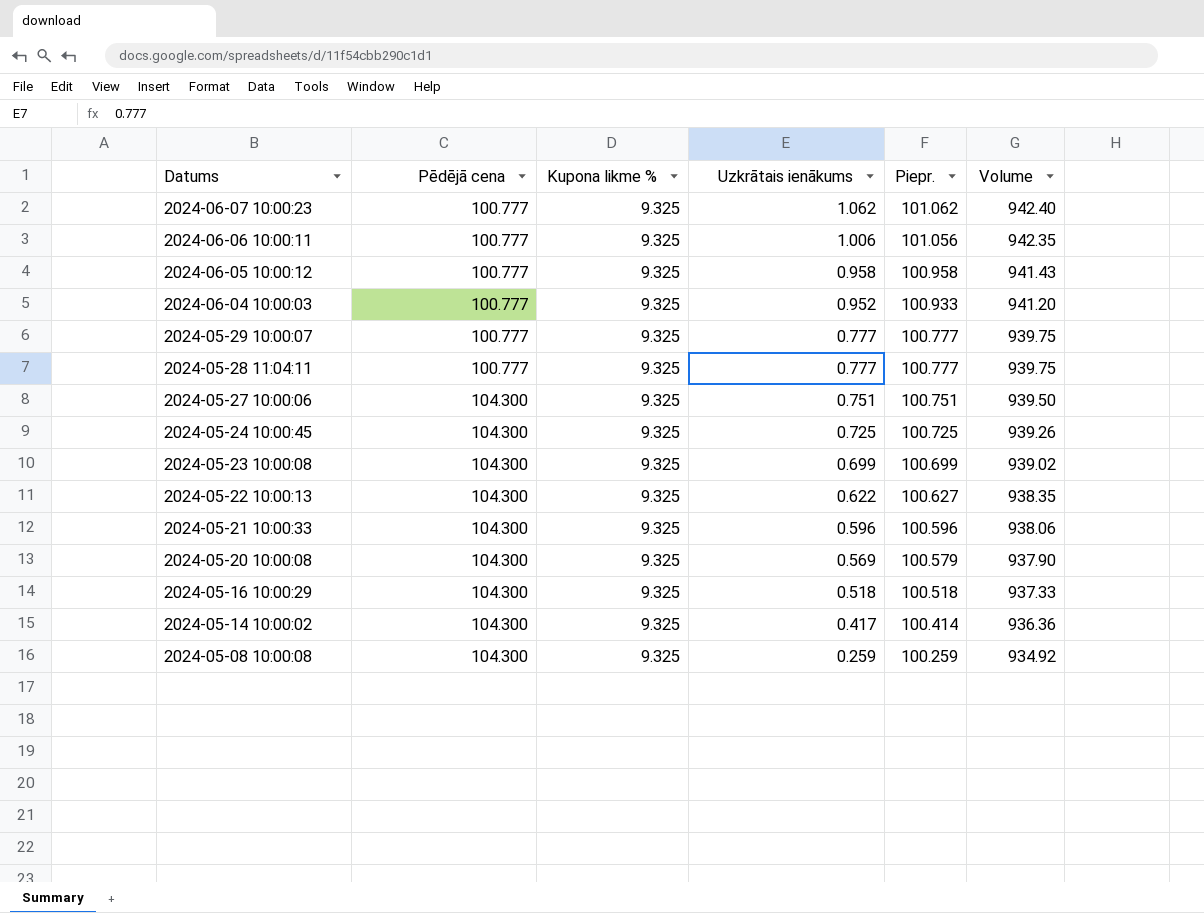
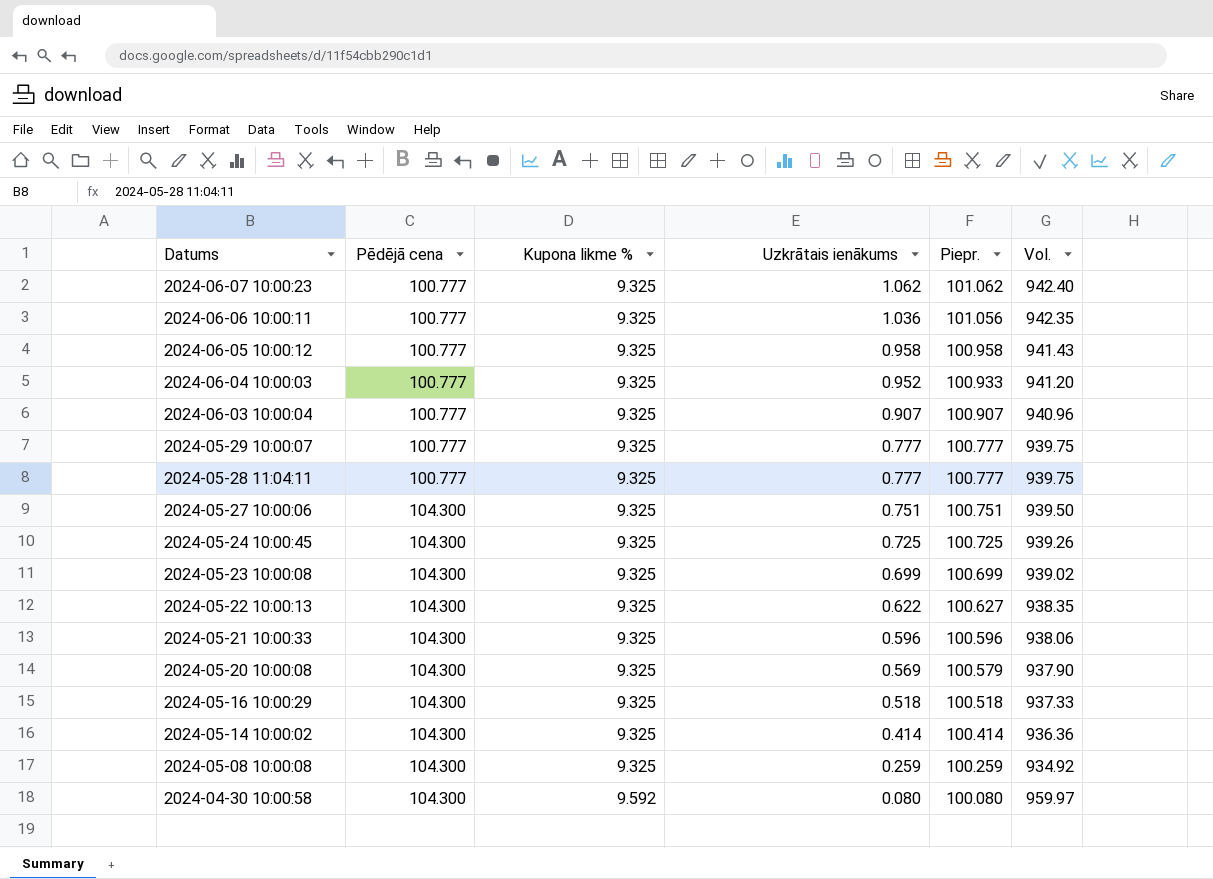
column name: Volume -> Vol.
2024-06-06 10:00:11 | Uzkrātais ienākums: 1.006 -> 1.036
row 2024-06-03 10:00:04: none -> 100.777 | 9.325 | 0.907 | 100.907 | 940.96
2024-05-14 10:00:02 | Uzkrātais ienākums: 0.417 -> 0.414
row 2024-04-30 10:00:58: none -> 104.300 | 9.592 | 0.080 | 100.080 | 959.97

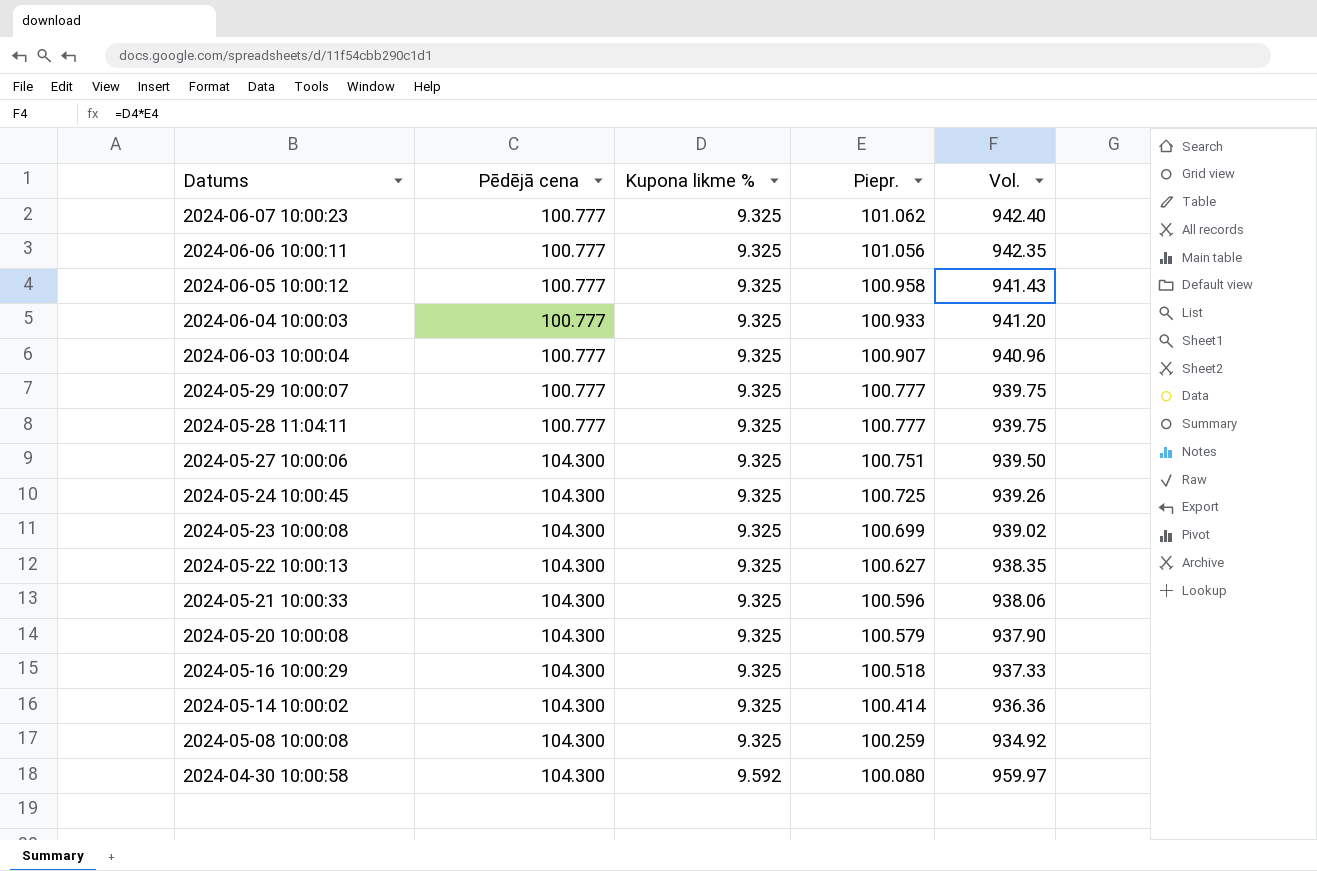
column Uzkrātais ienākums | position: 4 -> none

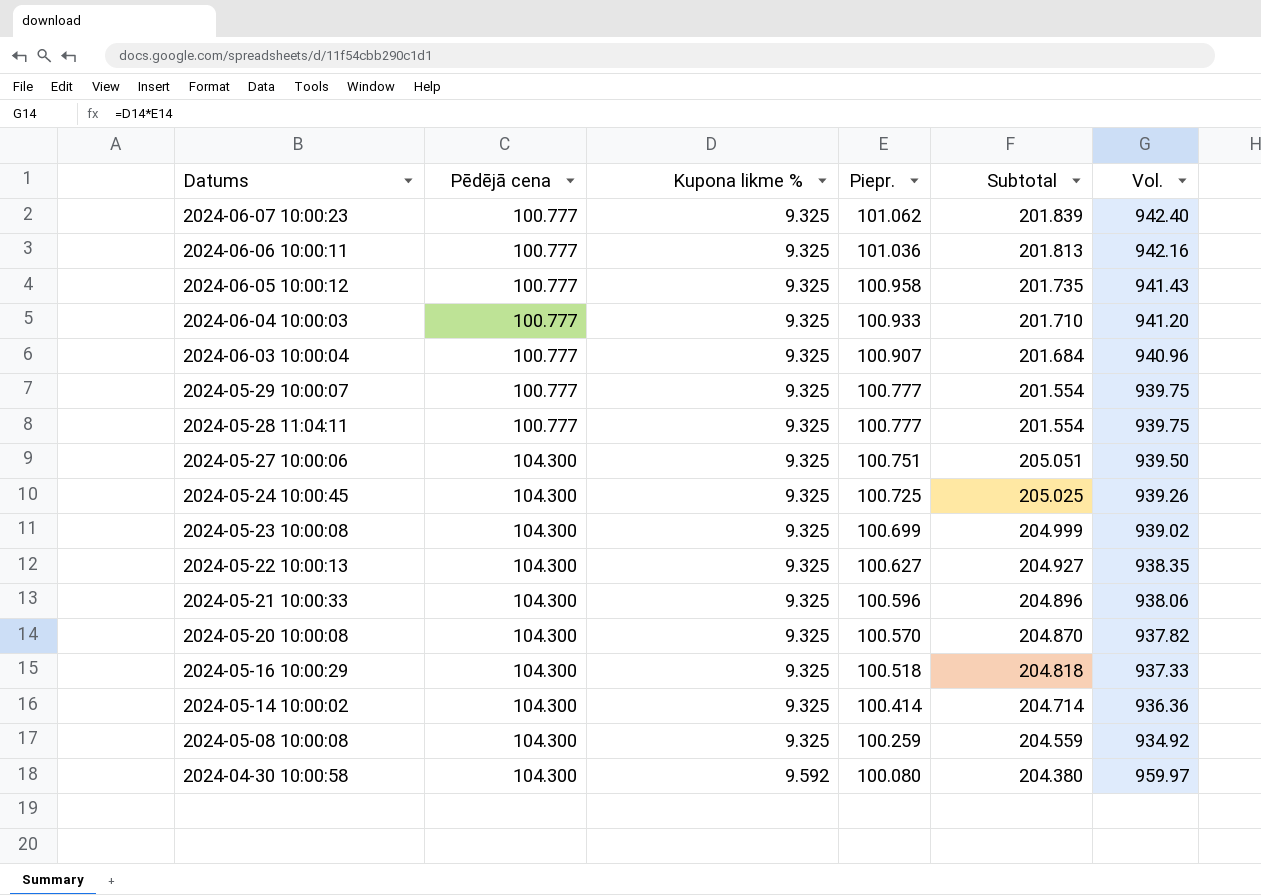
column Subtotal | formula: none -> [Pēdējā cena] + [Piepr.]
2024-06-06 10:00:11 | Piepr.: 101.056 -> 101.036
2024-06-06 10:00:11 | Vol.: 942.35 -> 942.16
2024-05-20 10:00:08 | Piepr.: 100.579 -> 100.570
2024-05-20 10:00:08 | Vol.: 937.90 -> 937.82

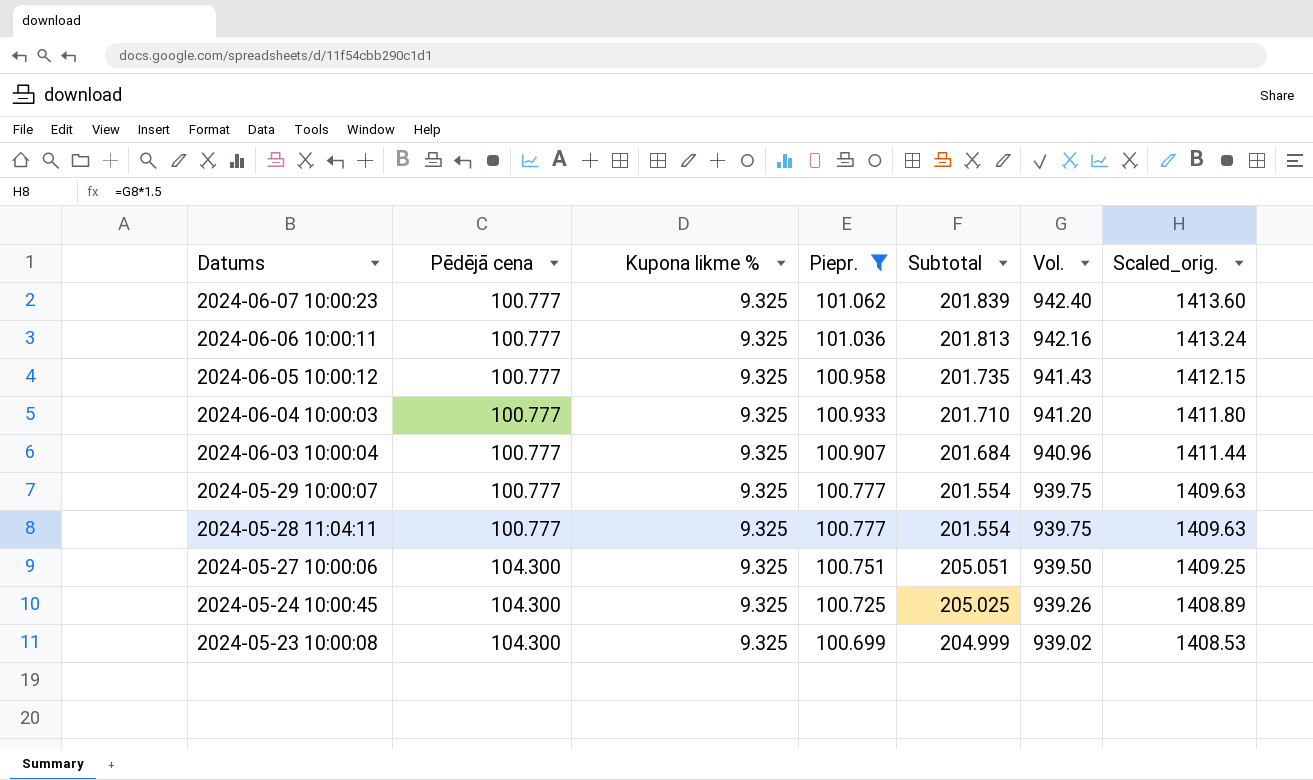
filter: none -> Piepr. >= 100.699
column Scaled_orig. | formula: none -> [Vol.] * 1.5

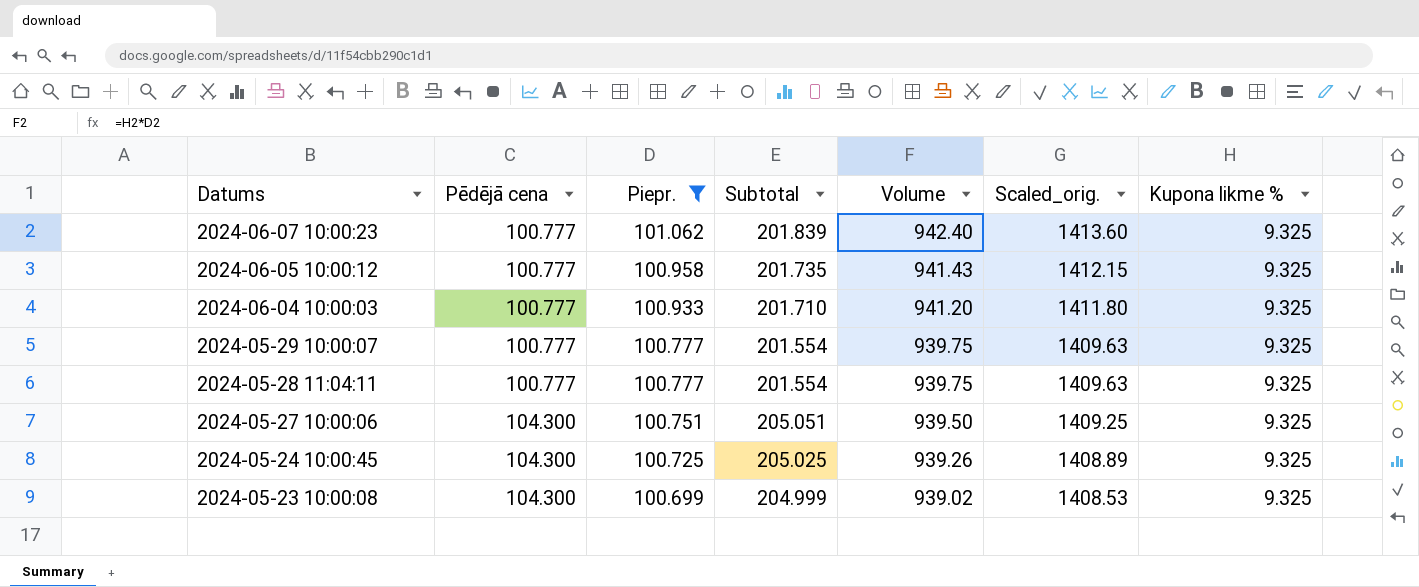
column name: Vol. -> Volume
column Kupona likme % | position: 3 -> 7
row 2024-06-06 10:00:11: 100.777 | 9.325 | 101.036 | 201.813 | 942.16 | 1413.24 -> none
row 2024-06-03 10:00:04: 100.777 | 9.325 | 100.907 | 201.684 | 940.96 | 1411.44 -> none

